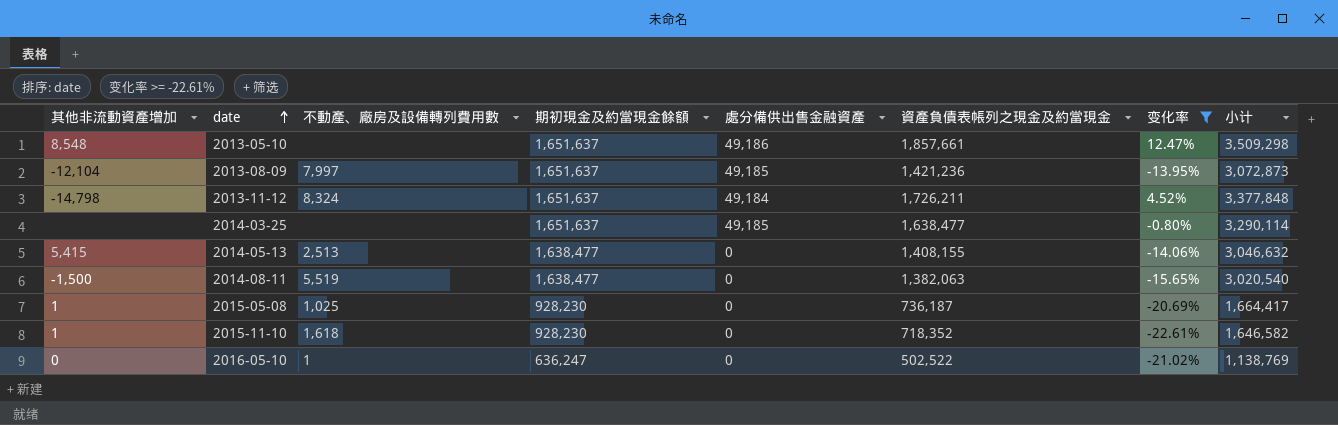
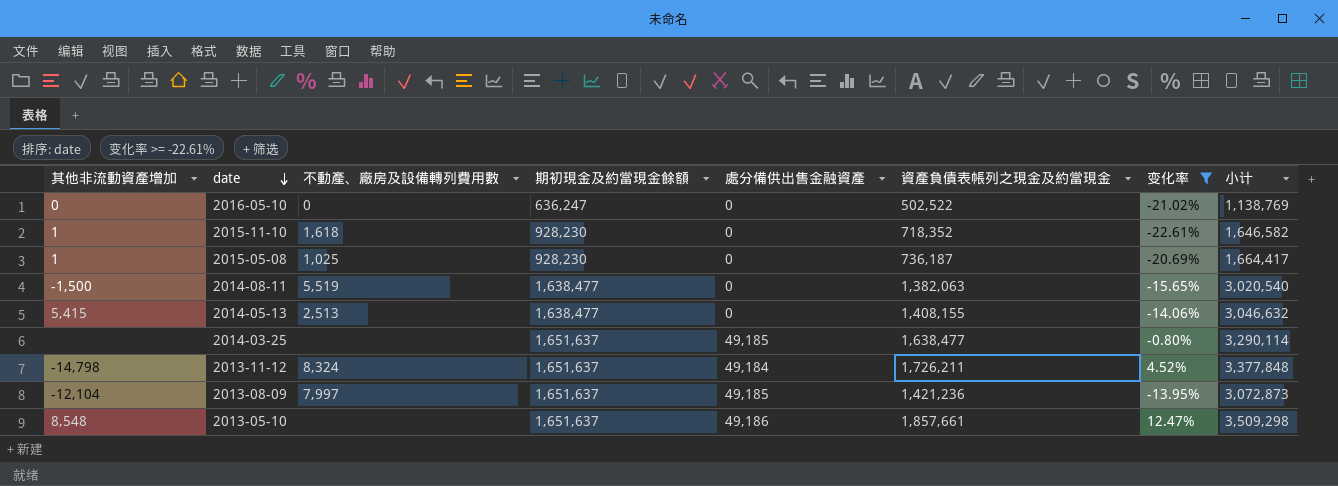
row order: date ascending -> date descending
2016-05-10 | 不動產、廠房及設備轉列費用數: 1 -> 0

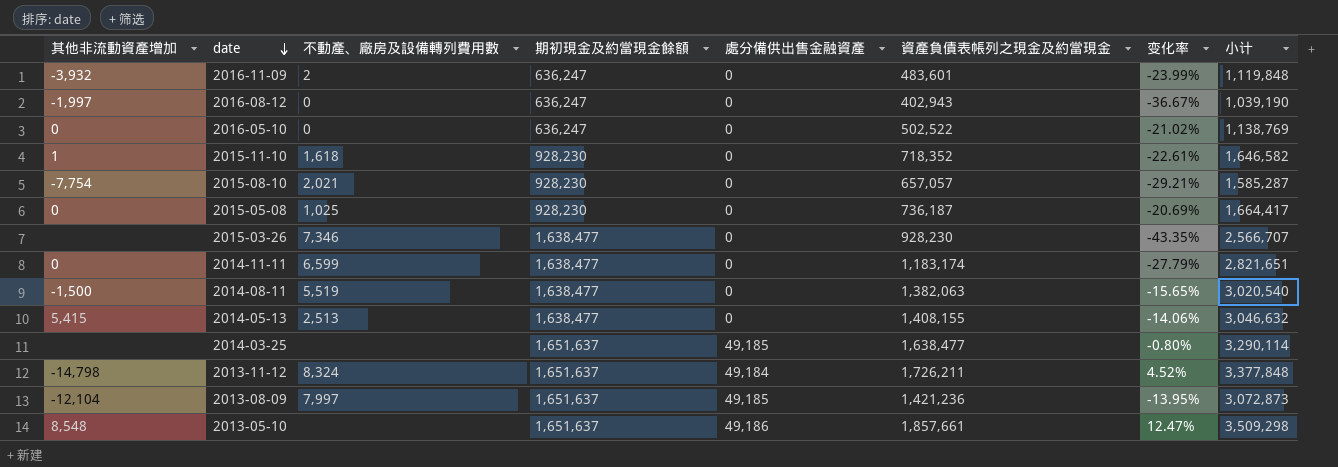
filter: 变化率 >= -22.61% -> none
2015-05-08 | 其他非流動資產增加: 1 -> 0

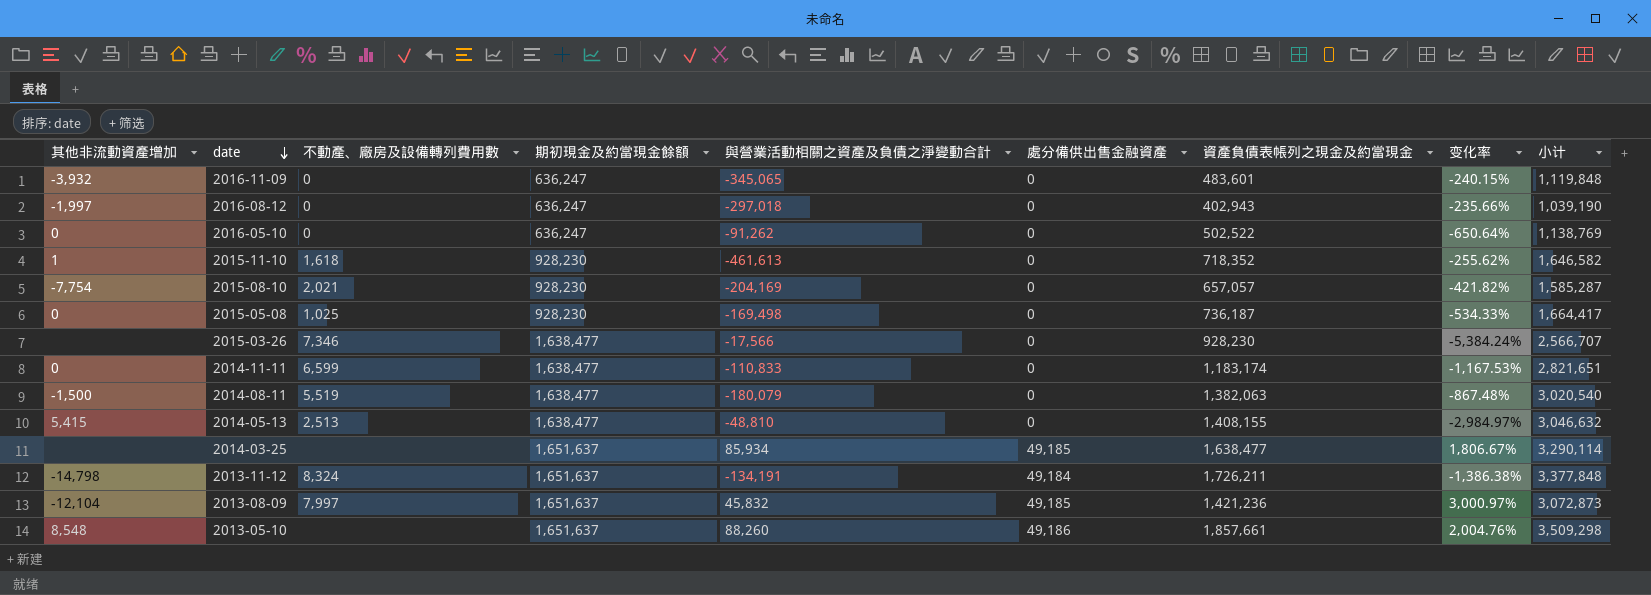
column 與營業活動相關之資產及負債之淨變動合計 | position: none -> 5
column 变化率 | formula: ([資產負債表帳列之現金及約當現金] - [期初現金及約當現金餘額]) / [期初現金及約當現金餘額] -> ([資產負債表帳列之現金及約當現金] - [與營業活動相關之資產及負債之淨變動合計]) / [與營業活動相關之資產及負債之淨變動合計]
2016-11-09 | 不動產、廠房及設備轉列費用數: 2 -> 0

